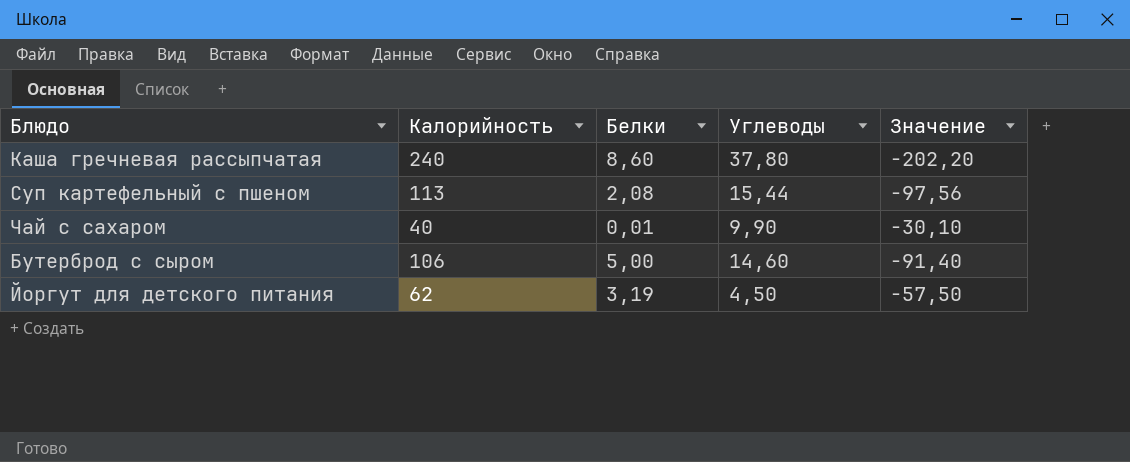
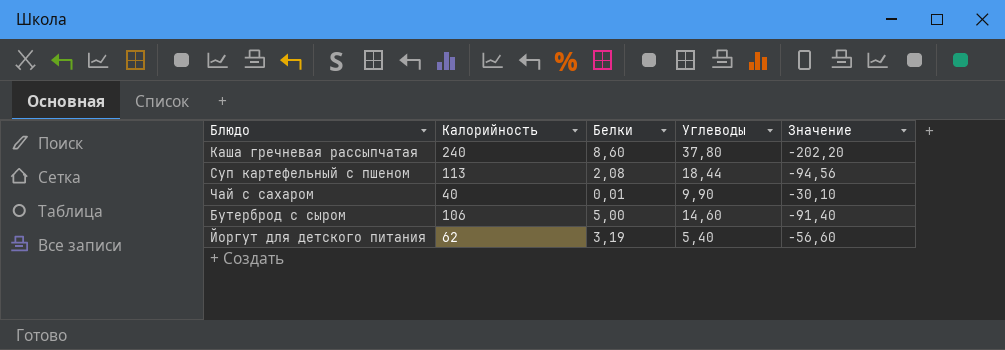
Суп картефельный с пшеном | Углеводы: 15,44 -> 18,44
Суп картефельный с пшеном | Значение: -97,56 -> -94,56
Йоргут для детского питания | Углеводы: 4,50 -> 5,40
Йоргут для детского питания | Значение: -57,50 -> -56,60

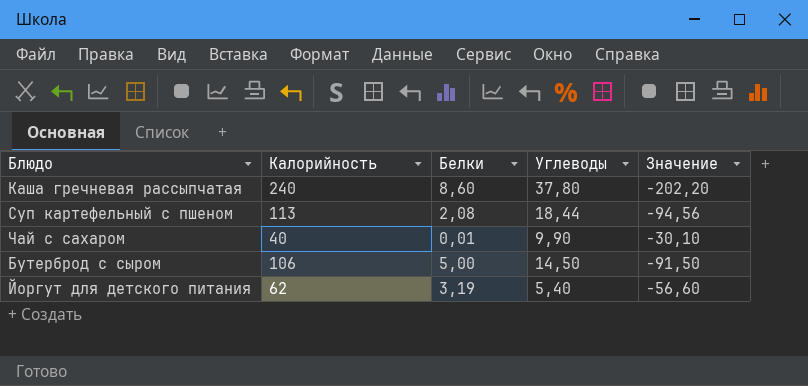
Бутерброд с сыром | Углеводы: 14,60 -> 14,50
Бутерброд с сыром | Значение: -91,40 -> -91,50

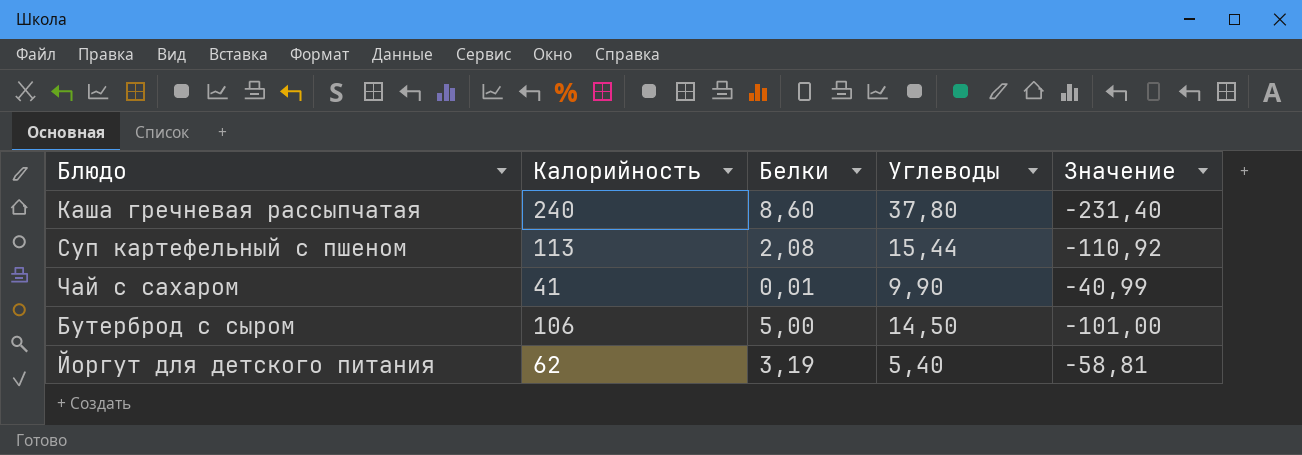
column Значение | formula: [Углеводы] - [Калорийность] -> [Белки] - [Калорийность]
Суп картефельный с пшеном | Углеводы: 18,44 -> 15,44
Чай с сахаром | Калорийность: 40 -> 41

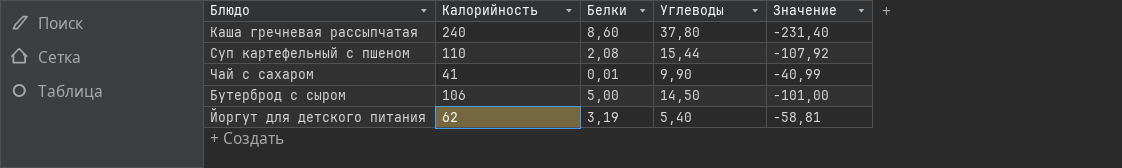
Суп картефельный с пшеном | Калорийность: 113 -> 110
Суп картефельный с пшеном | Значение: -110,92 -> -107,92

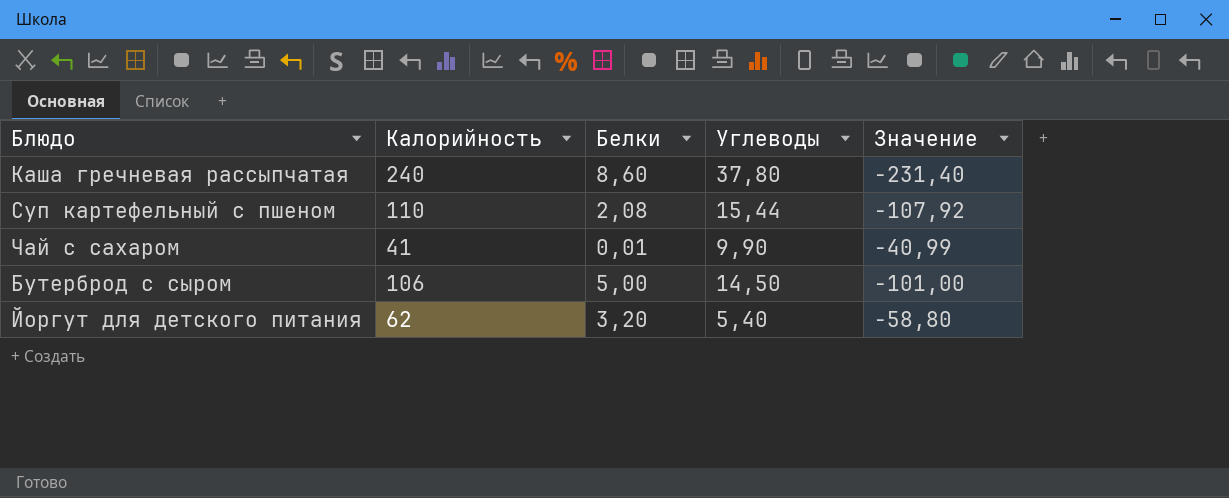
Йоргут для детского питания | Белки: 3,19 -> 3,20
Йоргут для детского питания | Значение: -58,81 -> -58,80

